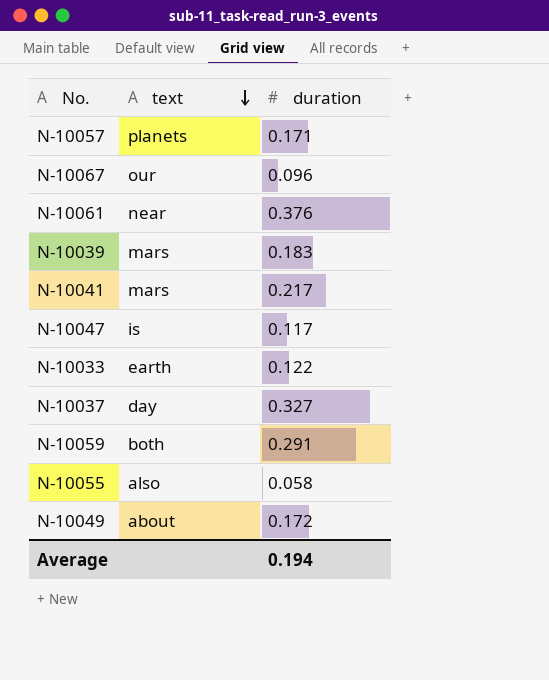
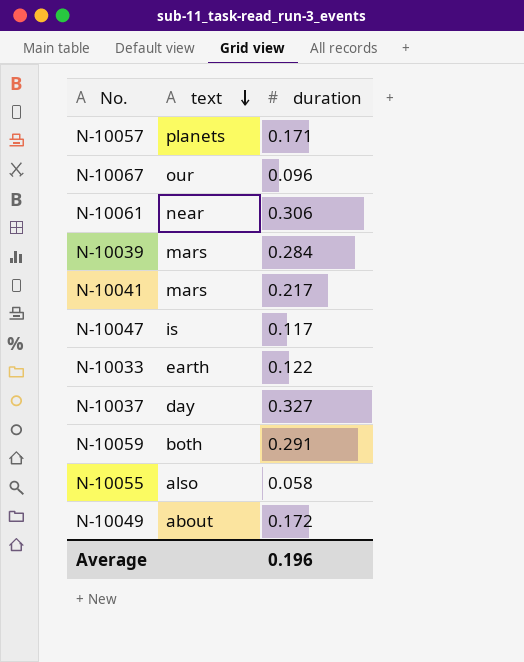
N-10061 | duration: 0.376 -> 0.306
N-10039 | duration: 0.183 -> 0.284
Average | duration: 0.194 -> 0.196

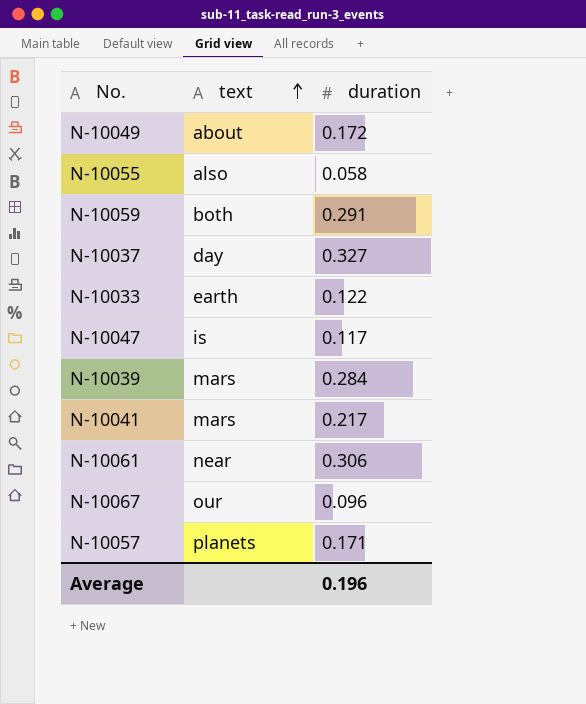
row order: text descending -> text ascending

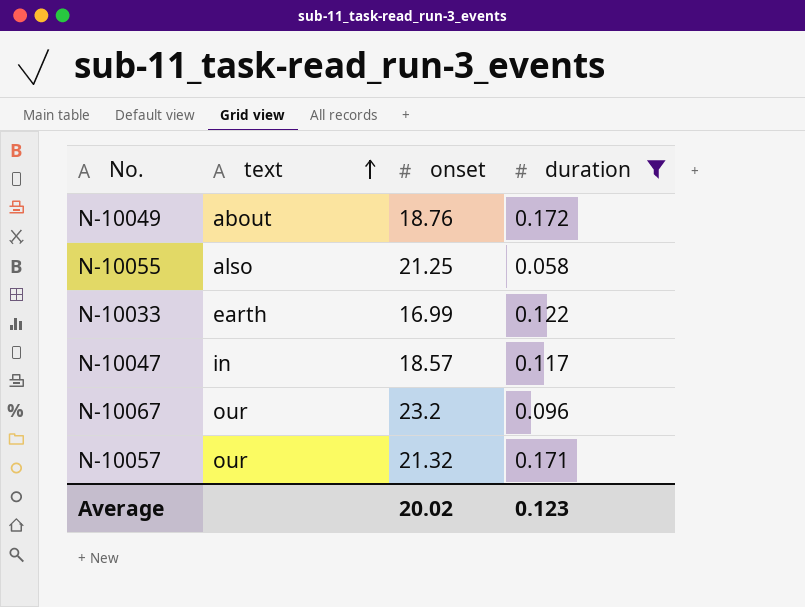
filter: none -> duration <= 0.172
column onset | position: none -> 3
N-10047 | text: is -> in
N-10057 | text: planets -> our
Average | duration: 0.196 -> 0.123

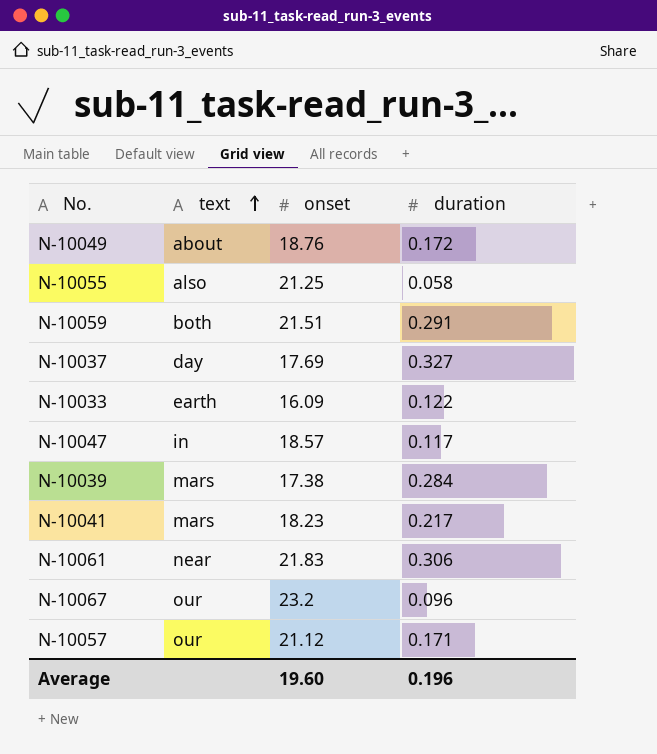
filter: duration <= 0.172 -> none
N-10033 | onset: 16.99 -> 16.09
N-10057 | onset: 21.32 -> 21.12
Average | onset: 20.02 -> 19.60
Average | duration: 0.123 -> 0.196

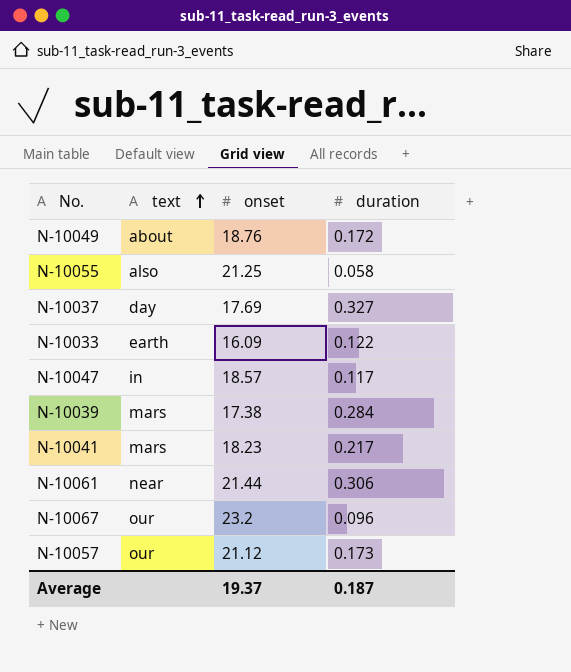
row N-10059: both | 21.51 | 0.291 -> none
N-10061 | onset: 21.83 -> 21.44
N-10057 | duration: 0.171 -> 0.173
Average | onset: 19.60 -> 19.37
Average | duration: 0.196 -> 0.187

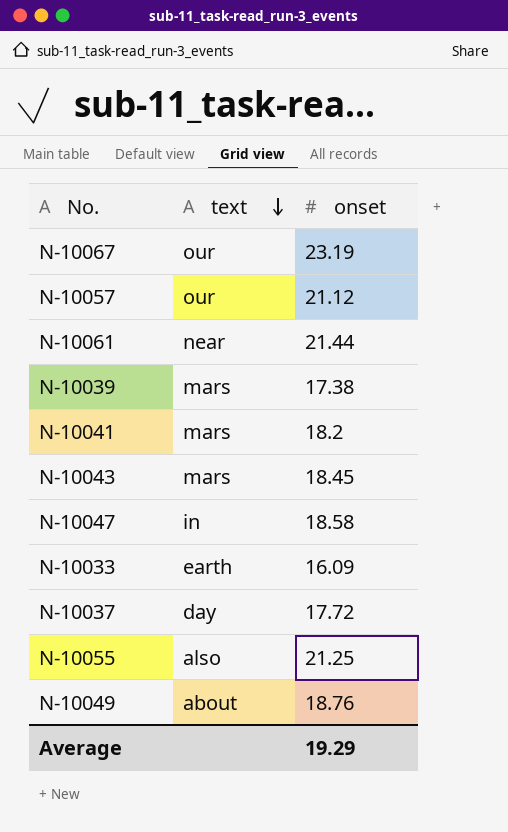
row order: text ascending -> text descending
column duration | position: 4 -> none
N-10067 | onset: 23.2 -> 23.19
N-10041 | onset: 18.23 -> 18.2
row N-10043: none -> mars | 18.45
N-10047 | onset: 18.57 -> 18.58
N-10037 | onset: 17.69 -> 17.72
Average | onset: 19.37 -> 19.29

